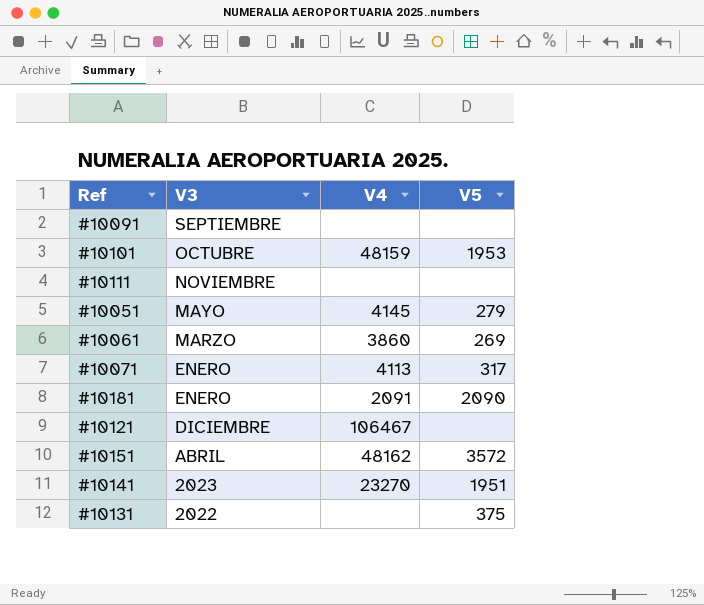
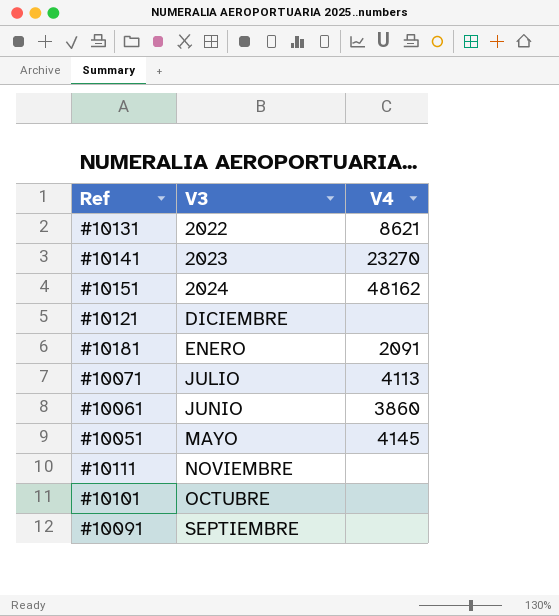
row order: V3 descending -> V3 ascending
column V5 | position: 4 -> none
#10131 | V4: none -> 8621
#10151 | V3: ABRIL -> 2024
#10121 | V4: 106467 -> none
#10071 | V3: ENERO -> JULIO
#10061 | V3: MARZO -> JUNIO
#10101 | V4: 48159 -> none

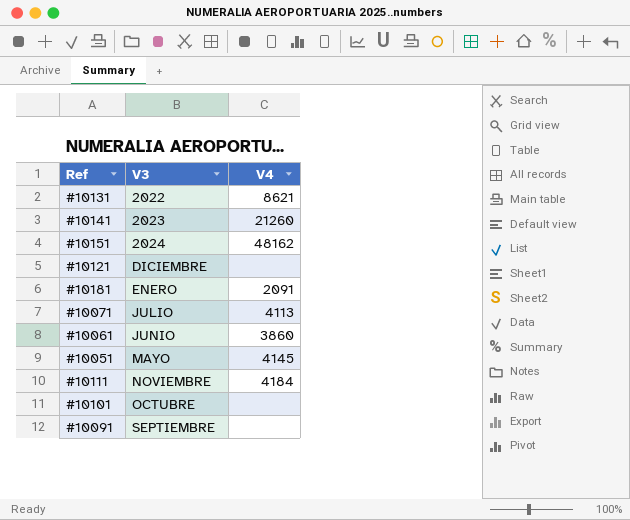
#10141 | V4: 23270 -> 21260
#10111 | V4: none -> 4184

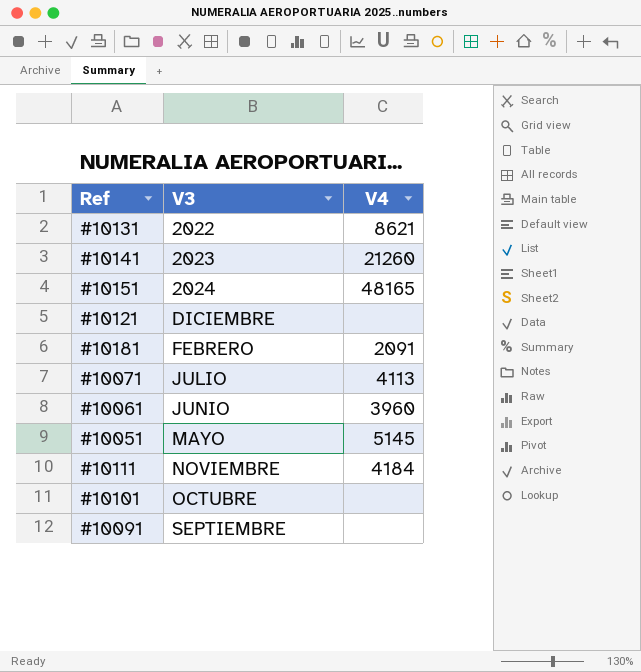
#10151 | V4: 48162 -> 48165
#10181 | V3: ENERO -> FEBRERO
#10061 | V4: 3860 -> 3960
#10051 | V4: 4145 -> 5145

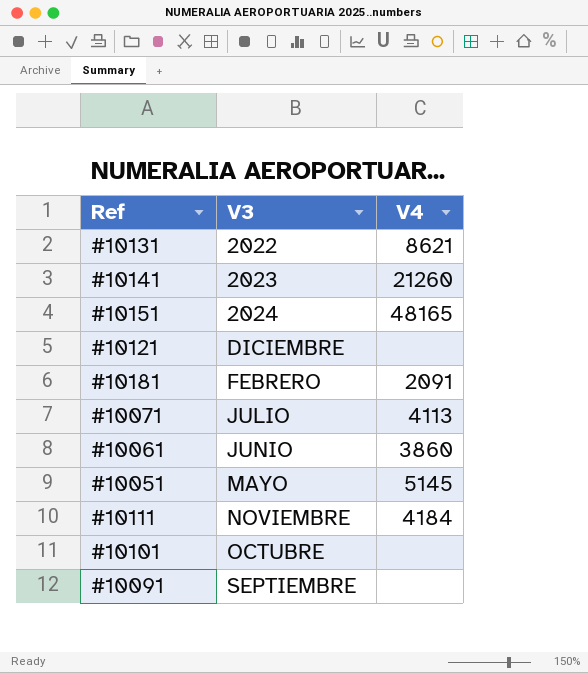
#10061 | V4: 3960 -> 3860

